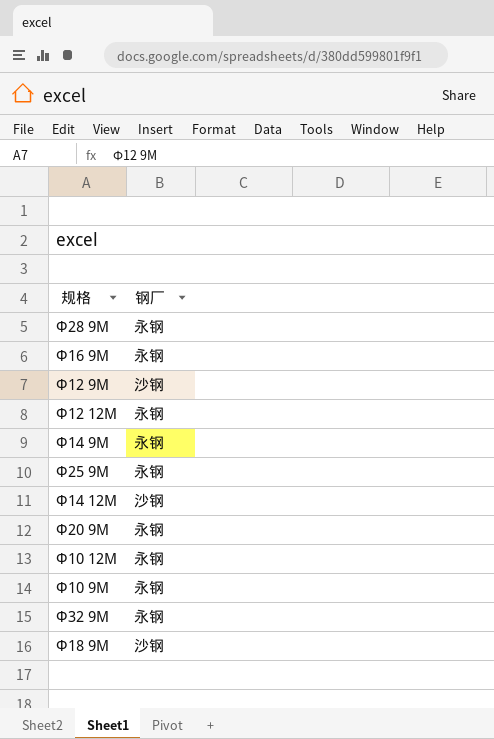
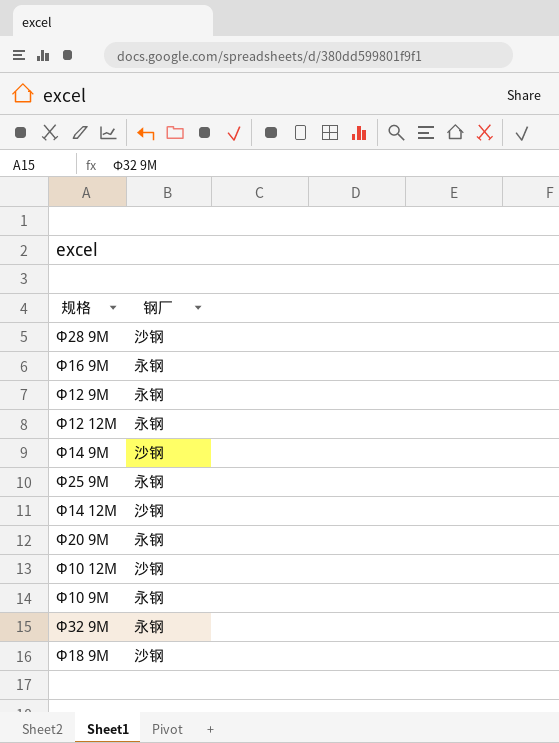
Φ28 9M | 钢厂: 永钢 -> 沙钢
Φ12 9M | 钢厂: 沙钢 -> 永钢
Φ14 9M | 钢厂: 永钢 -> 沙钢
Φ10 12M | 钢厂: 永钢 -> 沙钢

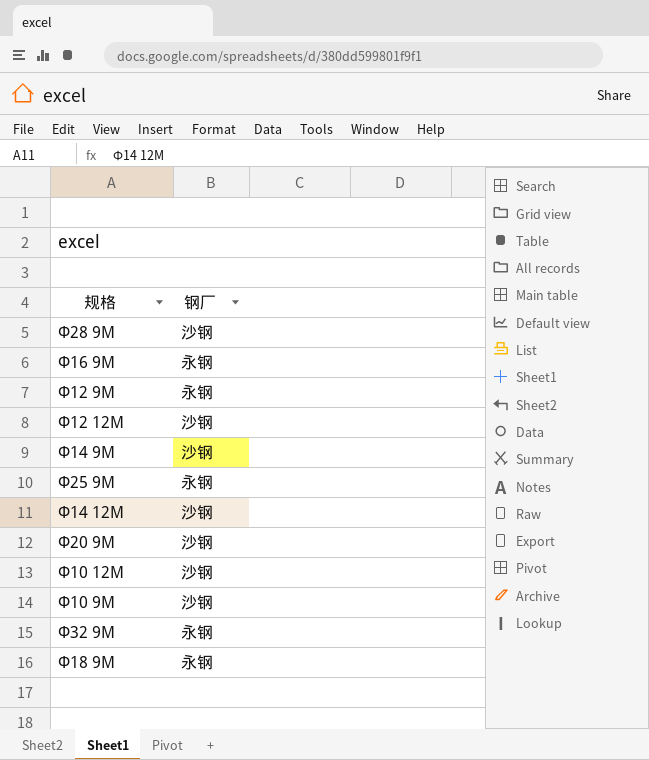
Φ12 12M | 钢厂: 永钢 -> 沙钢
Φ20 9M | 钢厂: 永钢 -> 沙钢
Φ10 9M | 钢厂: 永钢 -> 沙钢
Φ18 9M | 钢厂: 沙钢 -> 永钢

